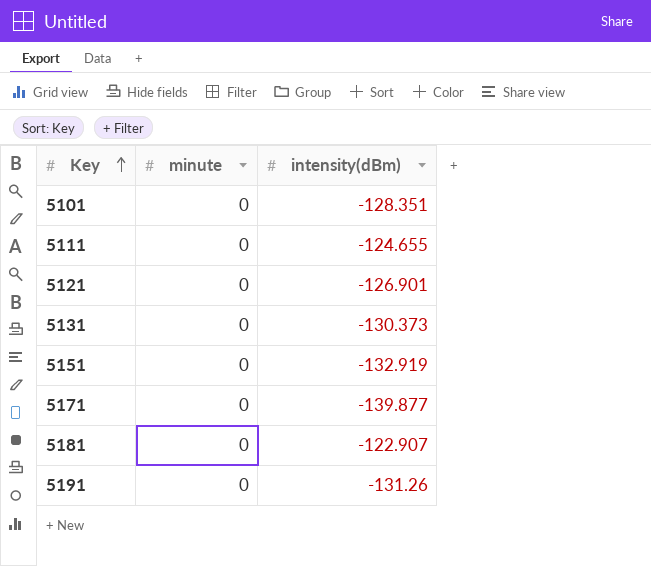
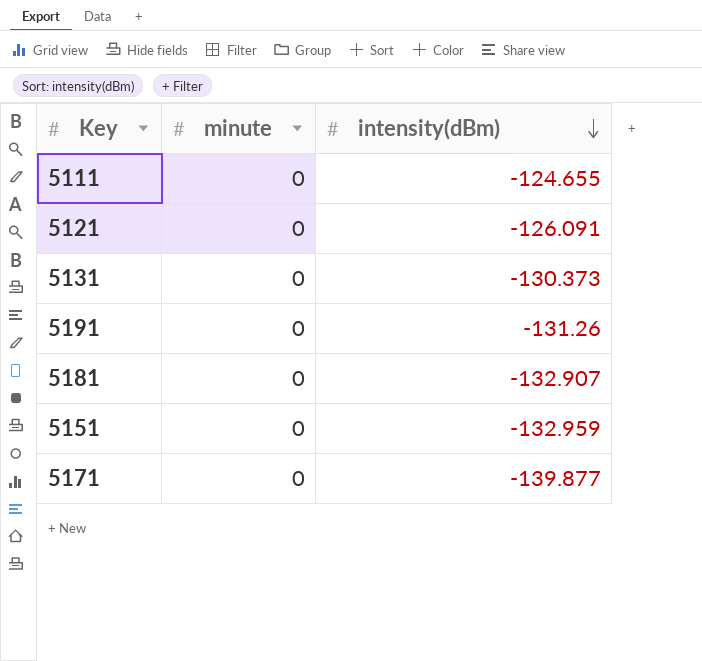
row order: Key ascending -> intensity(dBm) descending
row 5101: 0 | -128.351 -> none
5121 | intensity(dBm): -126.901 -> -126.091
5181 | intensity(dBm): -122.907 -> -132.907
5151 | intensity(dBm): -132.919 -> -132.959

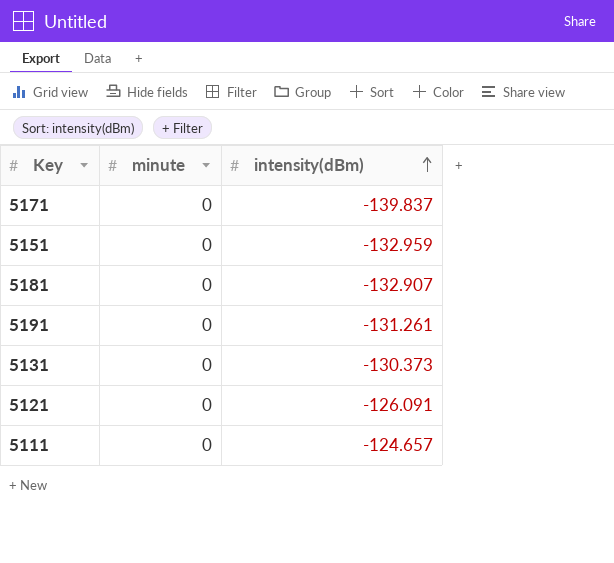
row order: intensity(dBm) descending -> intensity(dBm) ascending
5171 | intensity(dBm): -139.877 -> -139.837
5191 | intensity(dBm): -131.26 -> -131.261
5111 | intensity(dBm): -124.655 -> -124.657

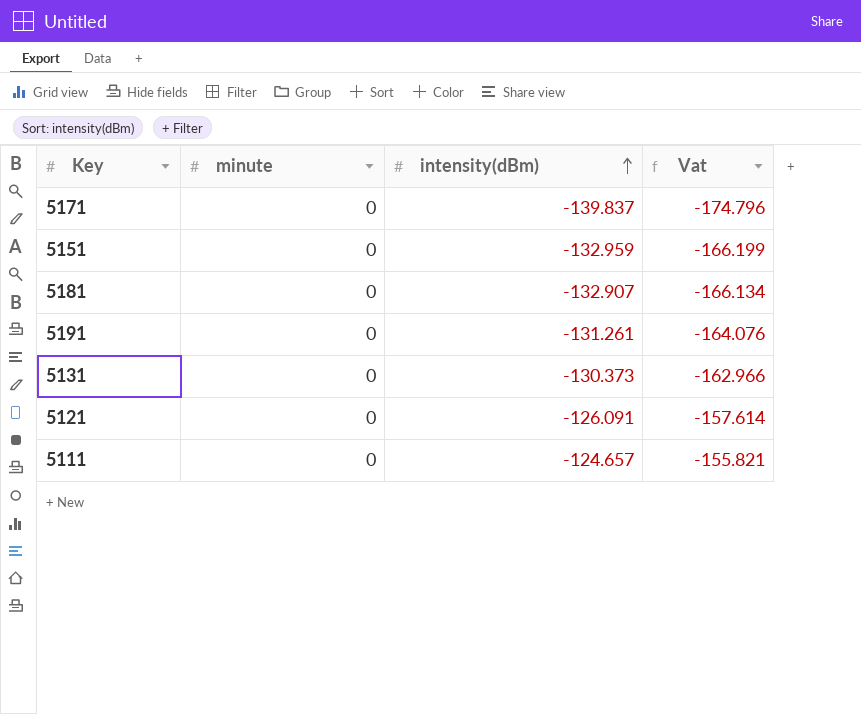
column Vat | formula: none -> [intensity(dBm)] * 1.25

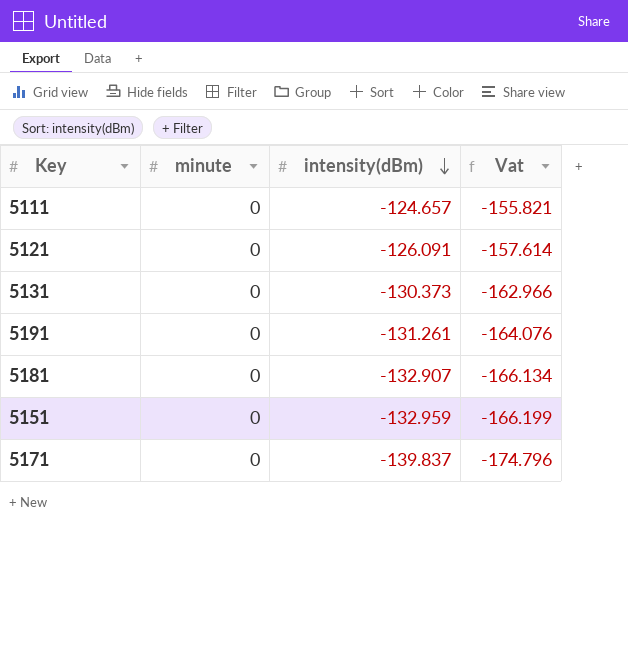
row order: intensity(dBm) ascending -> intensity(dBm) descending

